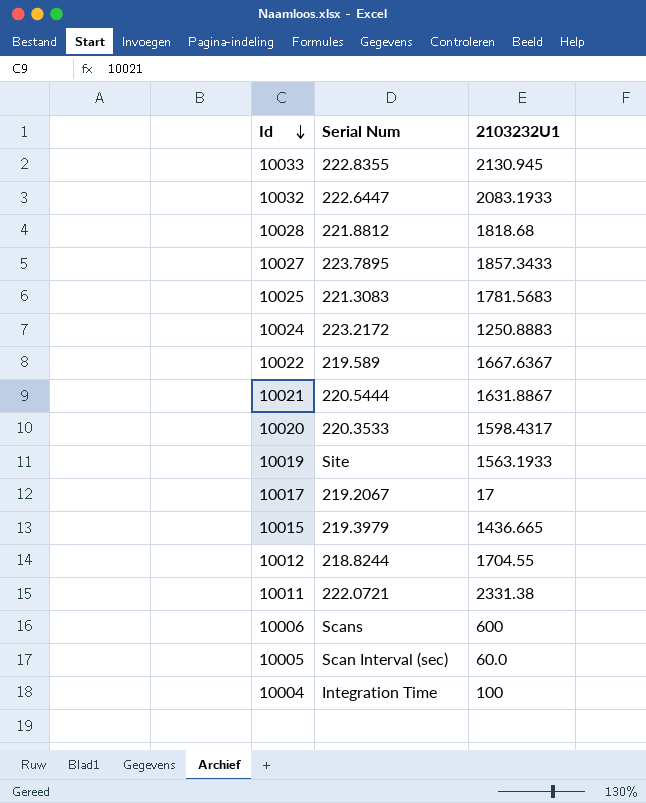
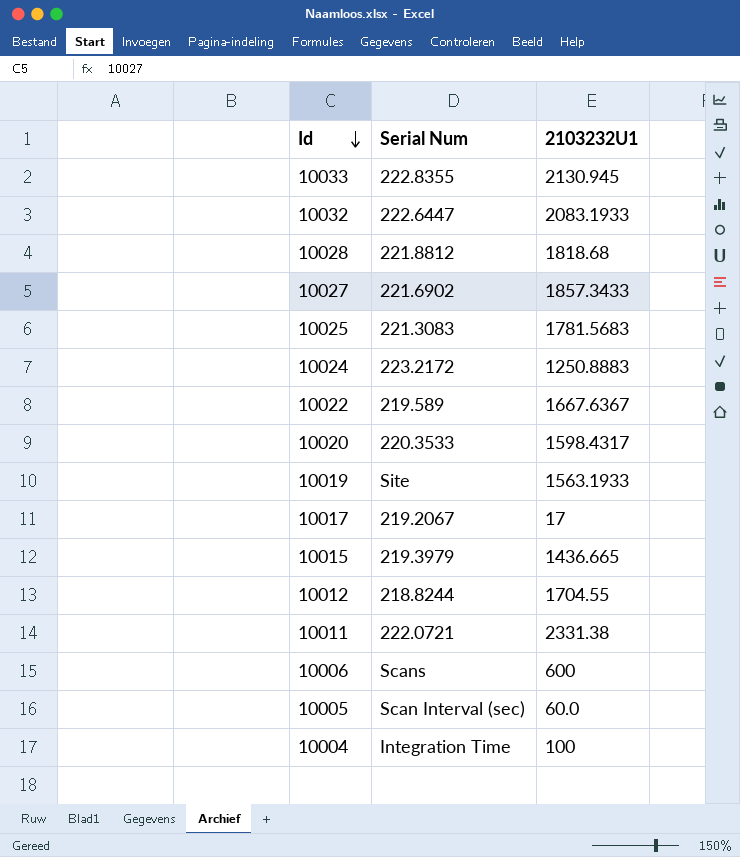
row 10021: 220.5444 | 1631.8867 -> none
10027 | Serial Num: 223.7895 -> 221.6902

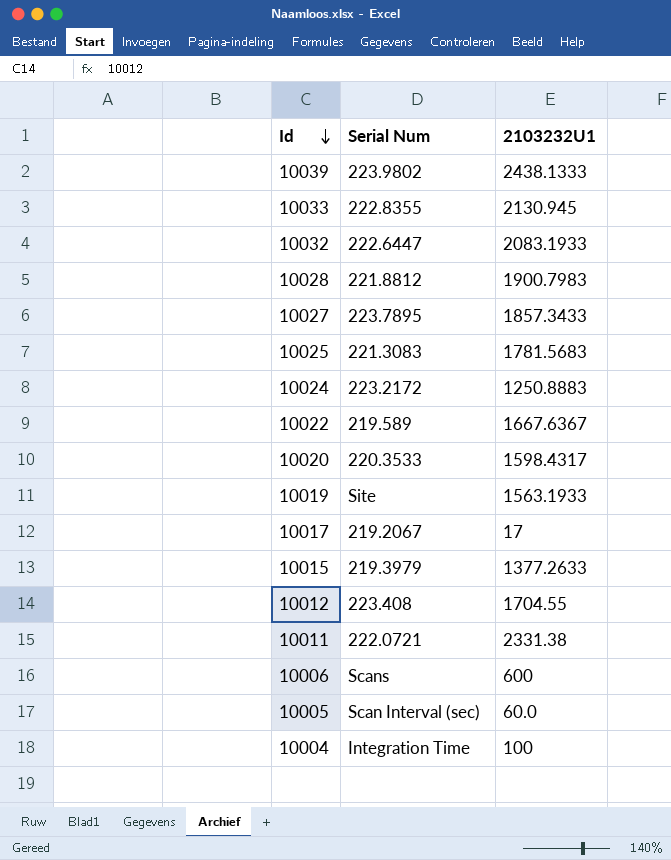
row 10039: none -> 223.9802 | 2438.1333
10028 | 2103232U1: 1818.68 -> 1900.7983
10027 | Serial Num: 221.6902 -> 223.7895
10015 | 2103232U1: 1436.665 -> 1377.2633
10012 | Serial Num: 218.8244 -> 223.408

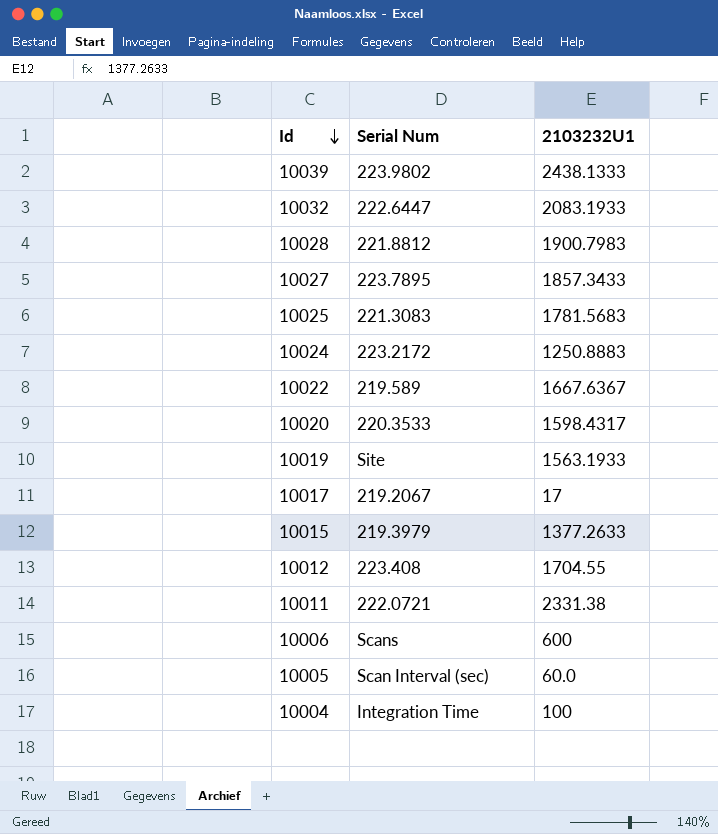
row 10033: 222.8355 | 2130.945 -> none

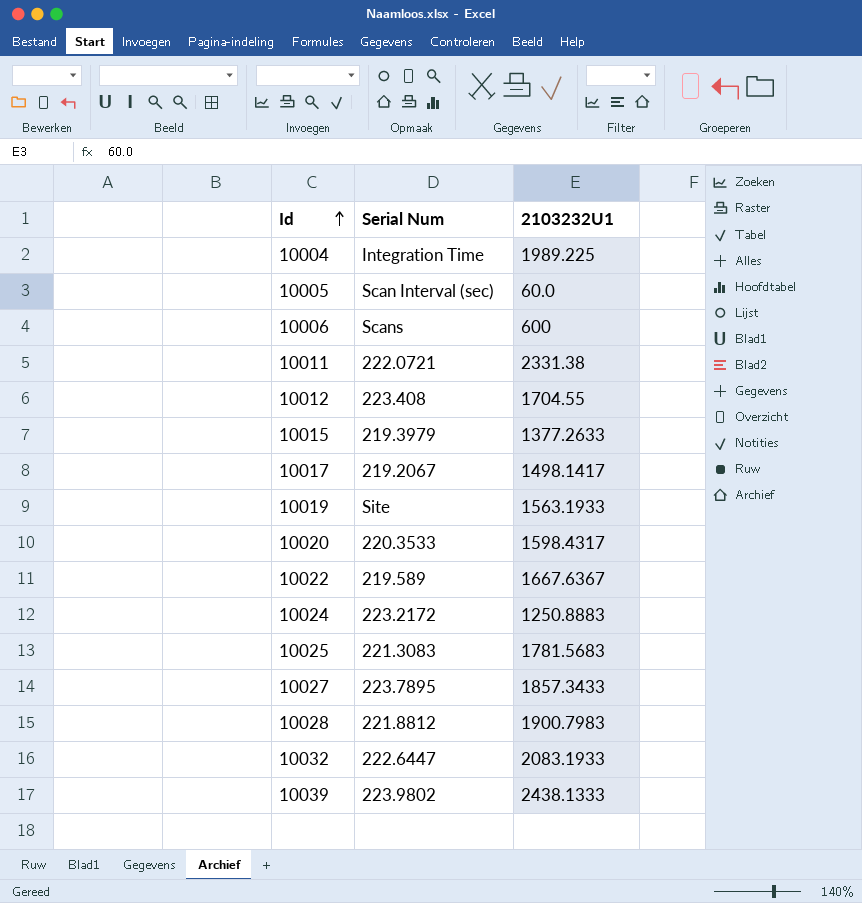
row order: Id descending -> Id ascending
10004 | 2103232U1: 100 -> 1989.225
10017 | 2103232U1: 17 -> 1498.1417

